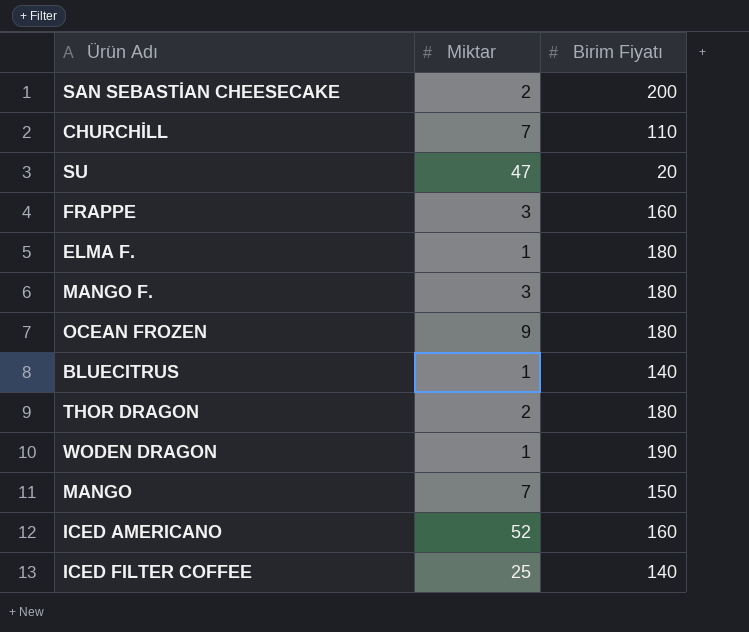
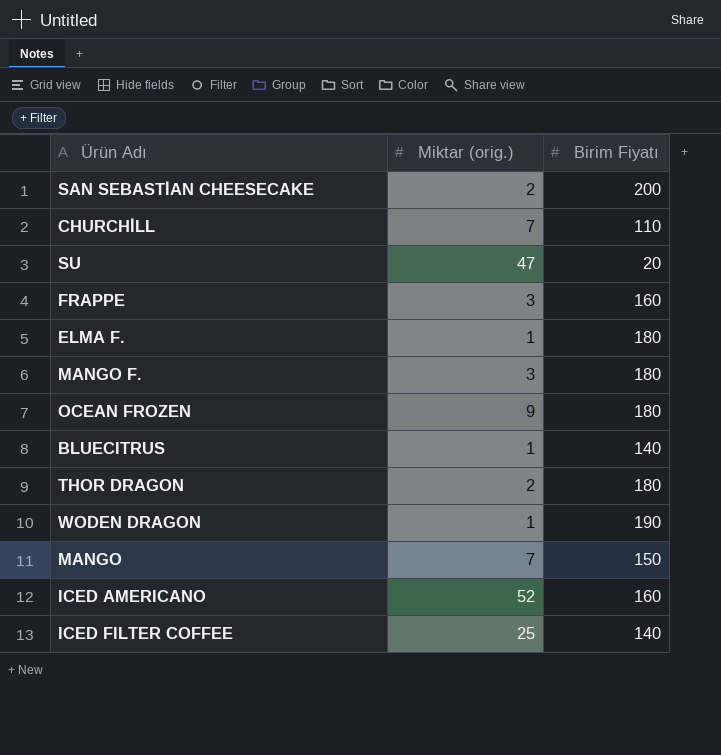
column name: Miktar -> Miktar (orig.)

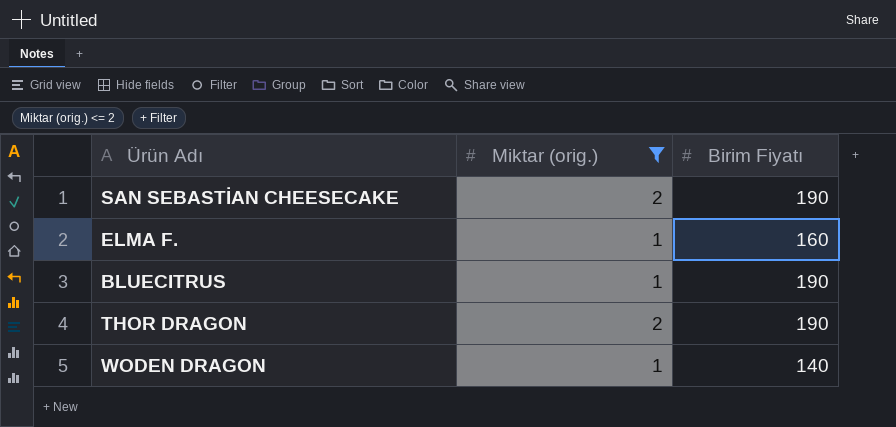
filter: none -> Miktar (orig.) <= 2
SAN SEBASTİAN CHEESECAKE | Birim Fiyatı: 200 -> 190
ELMA F. | Birim Fiyatı: 180 -> 160
BLUECITRUS | Birim Fiyatı: 140 -> 190
THOR DRAGON | Birim Fiyatı: 180 -> 190
WODEN DRAGON | Birim Fiyatı: 190 -> 140

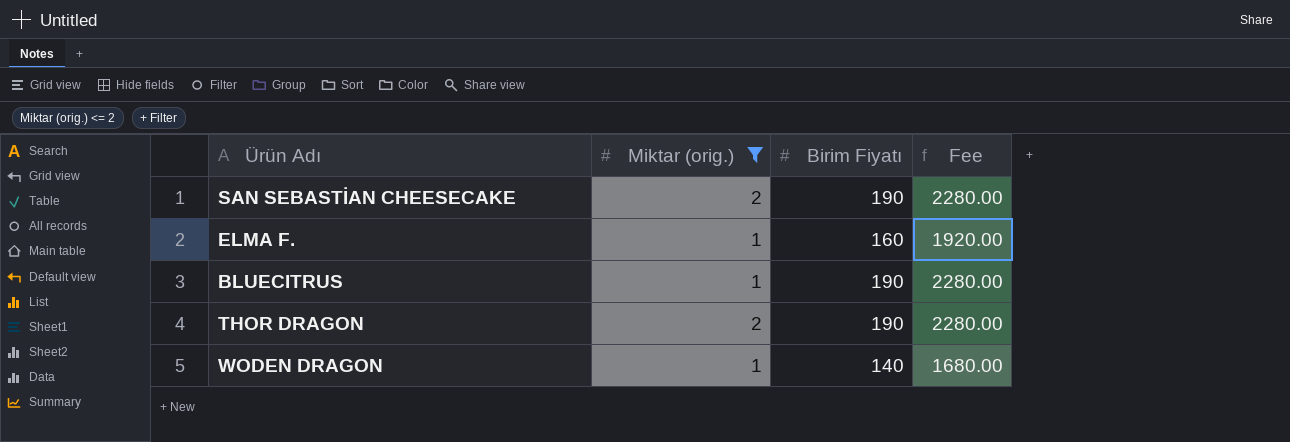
column Fee | formula: none -> [Birim Fiyatı] * 12

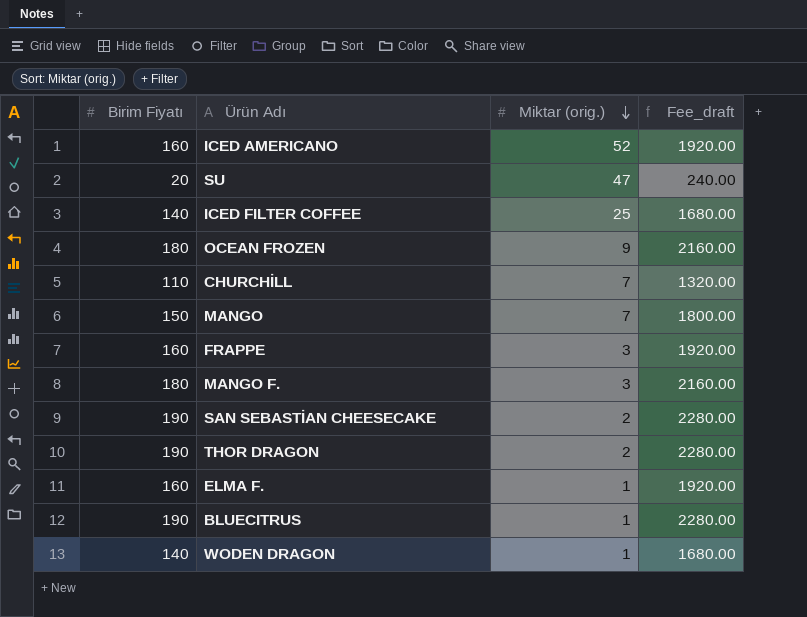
filter: Miktar (orig.) <= 2 -> none
row order: none -> Miktar (orig.) descending
column Birim Fiyatı | position: 3 -> 1
column name: Fee -> Fee_draft

